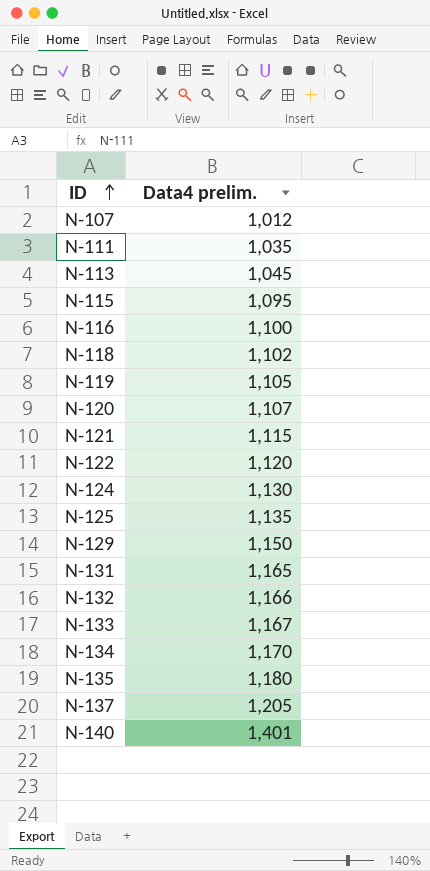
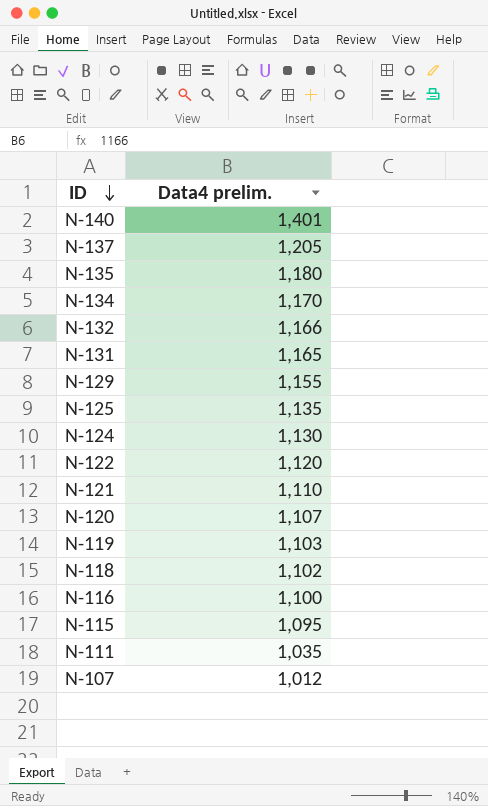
row order: ID ascending -> ID descending
row N-113: 1,045 -> none
row N-133: 1,167 -> none
N-129 | Data4 prelim.: 1,150 -> 1,155
N-121 | Data4 prelim.: 1,115 -> 1,110
N-119 | Data4 prelim.: 1,105 -> 1,103

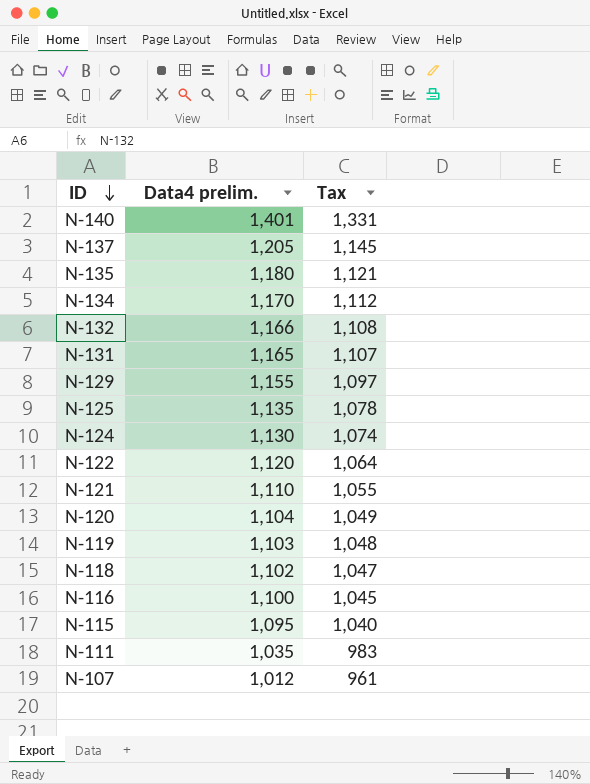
column Tax | formula: none -> [Data4 prelim.] * 0.95
N-120 | Data4 prelim.: 1,107 -> 1,104

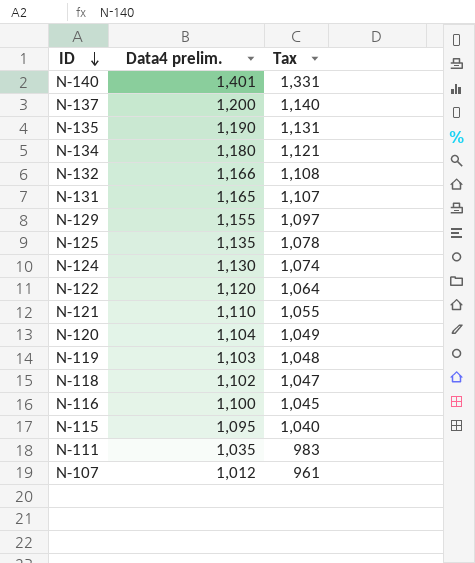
N-137 | Data4 prelim.: 1,205 -> 1,200
N-137 | Tax: 1,145 -> 1,140
N-135 | Data4 prelim.: 1,180 -> 1,190
N-135 | Tax: 1,121 -> 1,131
N-134 | Data4 prelim.: 1,170 -> 1,180
N-134 | Tax: 1,112 -> 1,121

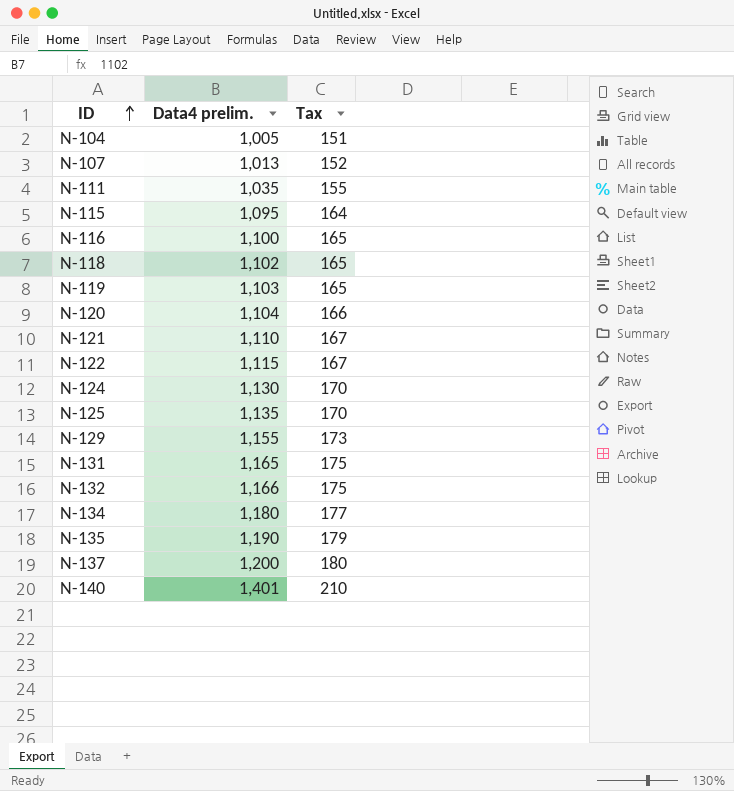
row order: ID descending -> ID ascending
column Tax | formula: [Data4 prelim.] * 0.95 -> [Data4 prelim.] * 0.15
row N-104: none -> 1,005 | 151
N-107 | Data4 prelim.: 1,012 -> 1,013
N-122 | Data4 prelim.: 1,120 -> 1,115

